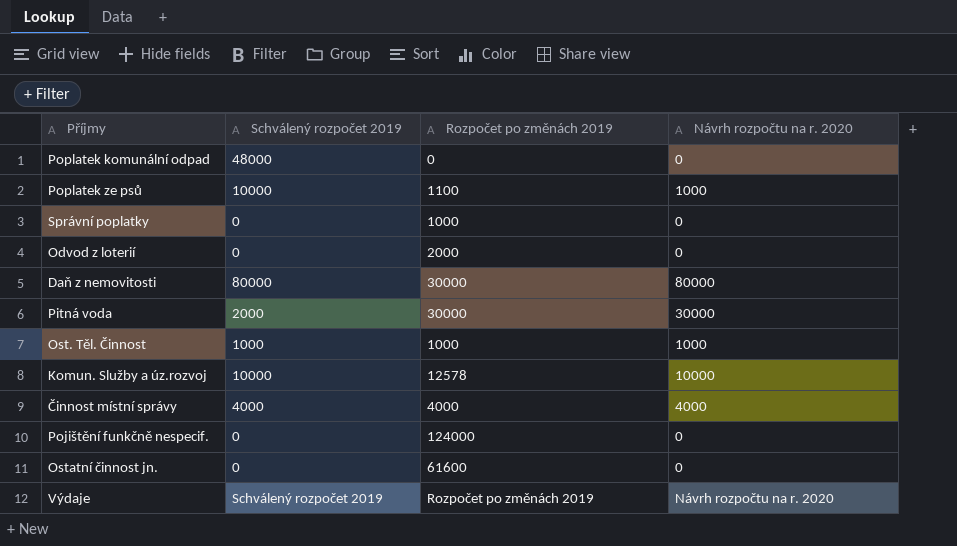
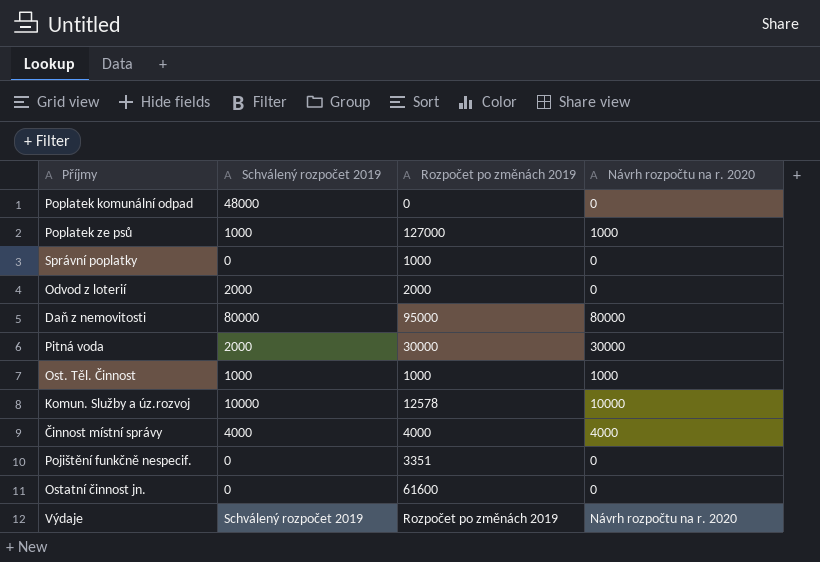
Poplatek ze psů | Schválený rozpočet 2019: 10000 -> 1000
Poplatek ze psů | Rozpočet po změnách 2019: 1100 -> 127000
Odvod z loterií | Schválený rozpočet 2019: 0 -> 2000
Daň z nemovitosti | Rozpočet po změnách 2019: 30000 -> 95000
Pojištění funkčně nespecif. | Rozpočet po změnách 2019: 124000 -> 3351

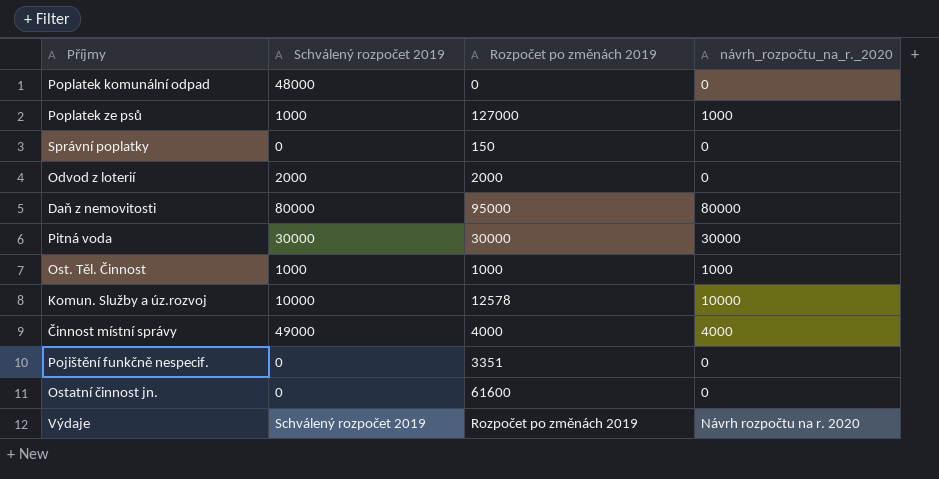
column name: Návrh rozpočtu na r. 2020 -> návrh_rozpočtu_na_r._2020
Správní poplatky | Rozpočet po změnách 2019: 1000 -> 150
Pitná voda | Schválený rozpočet 2019: 2000 -> 30000
Činnost místní správy | Schválený rozpočet 2019: 4000 -> 49000

